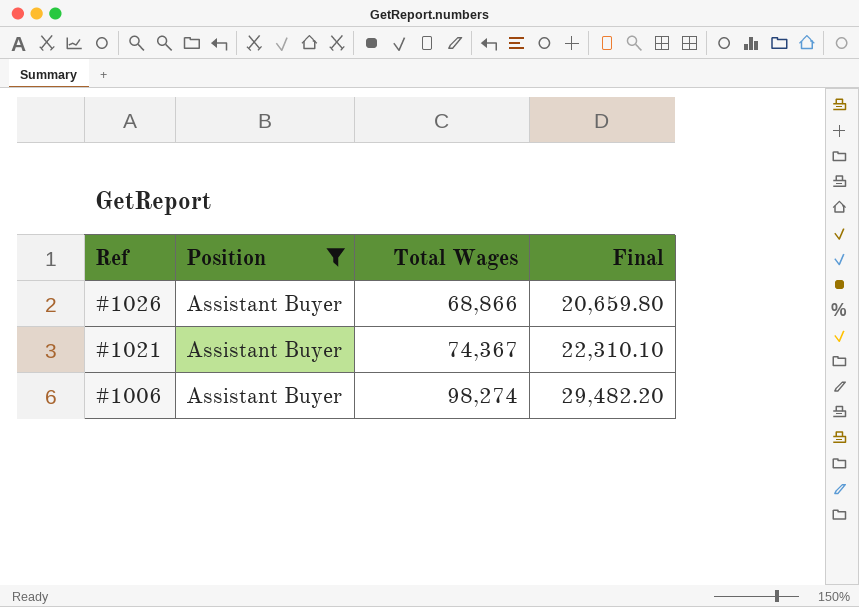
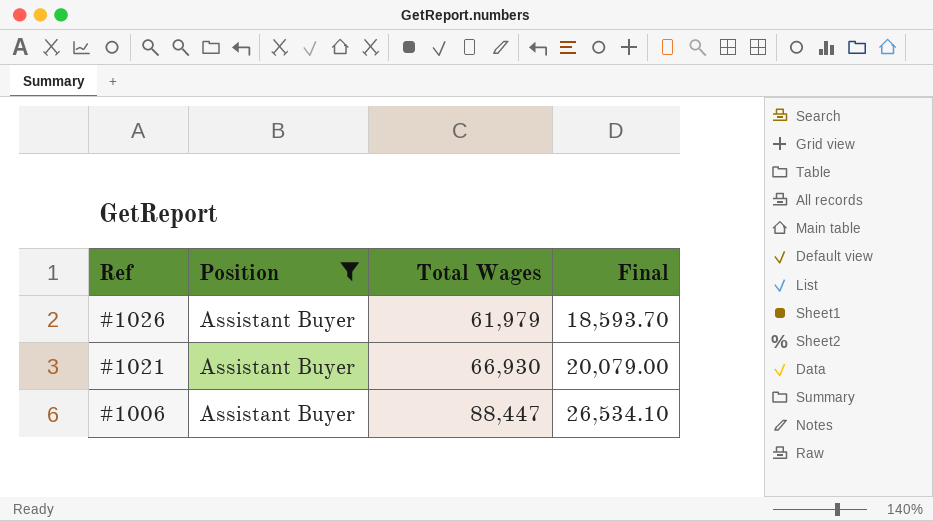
#1026 | Total Wages: 68,866 -> 61,979
#1026 | Final: 20,659.80 -> 18,593.70
#1021 | Total Wages: 74,367 -> 66,930
#1021 | Final: 22,310.10 -> 20,079.00
#1006 | Total Wages: 98,274 -> 88,447
#1006 | Final: 29,482.20 -> 26,534.10

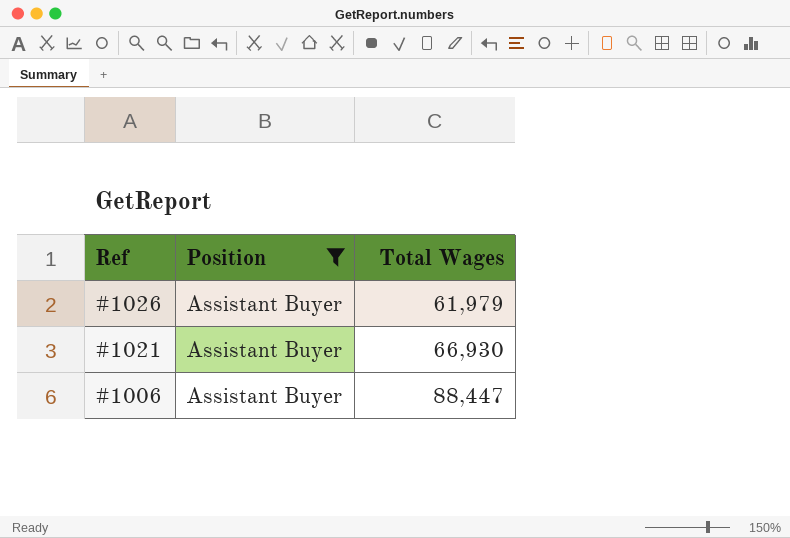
column Final | formula: [Total Wages] * 0.3 -> none

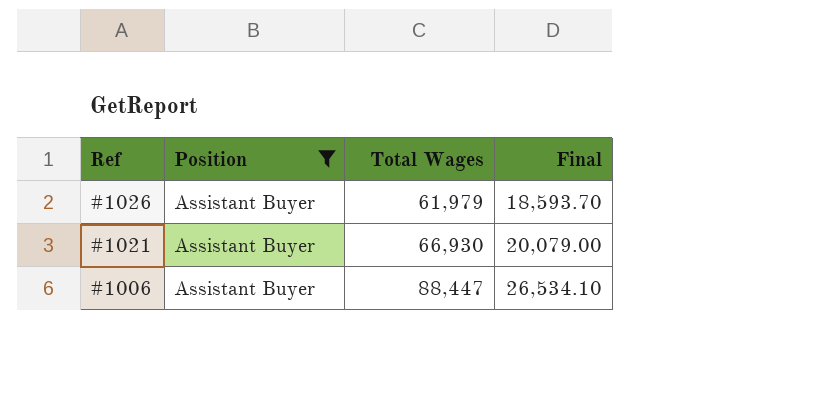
column Final | formula: none -> [Total Wages] * 0.3

